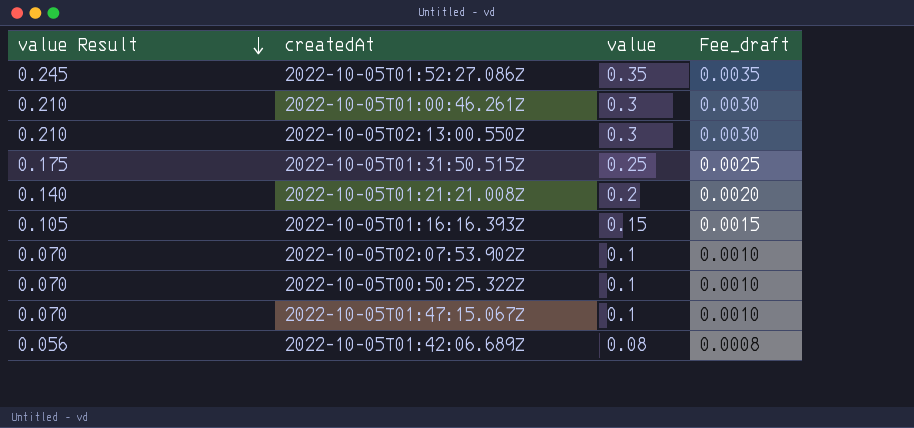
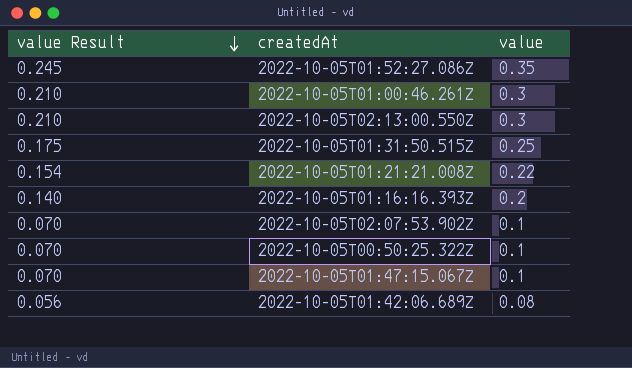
column Fee_draft | formula: [value] * 0.01 -> none
2022-10-05T01:21:21.008Z | value Result: 0.140 -> 0.154
2022-10-05T01:21:21.008Z | value: 0.2 -> 0.22
2022-10-05T01:16:16.393Z | value Result: 0.105 -> 0.140
2022-10-05T01:16:16.393Z | value: 0.15 -> 0.2

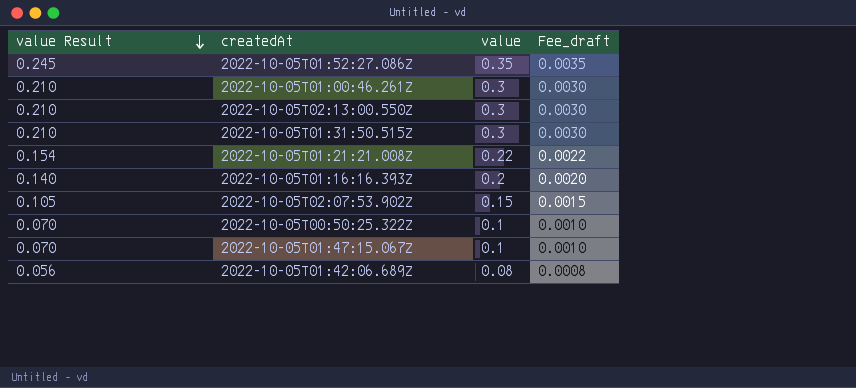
column Fee_draft | formula: none -> [value] * 0.01
2022-10-05T01:31:50.515Z | value Result: 0.175 -> 0.210
2022-10-05T01:31:50.515Z | value: 0.25 -> 0.3
2022-10-05T02:07:53.902Z | value Result: 0.070 -> 0.105
2022-10-05T02:07:53.902Z | value: 0.1 -> 0.15

